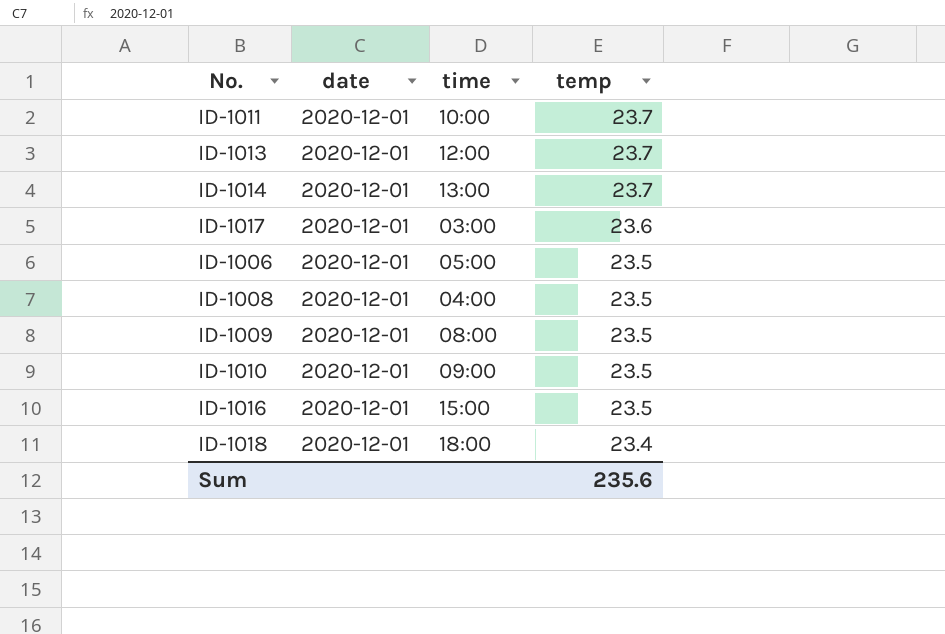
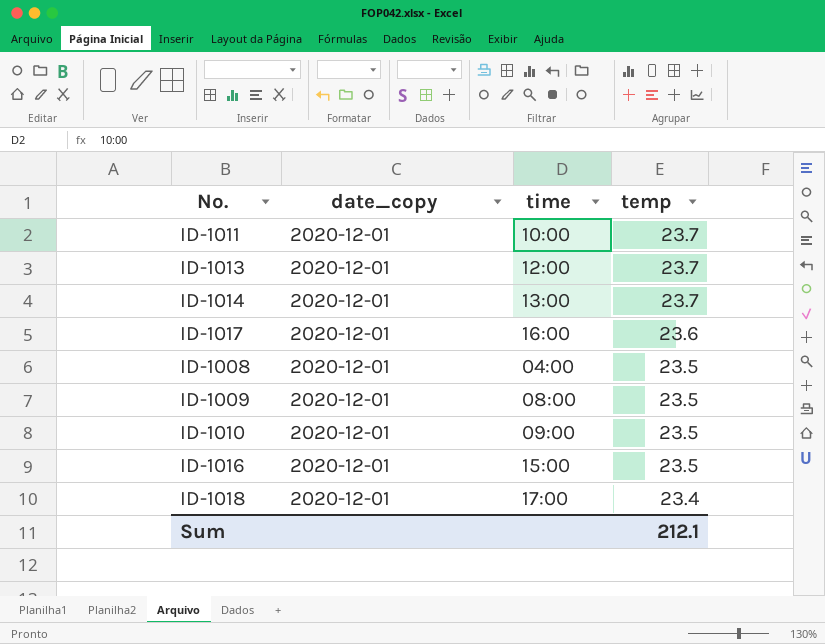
column name: date -> date_copy
row ID-1006: 2020-12-01 | 05:00 | 23.5 -> none
ID-1017 | time: 03:00 -> 16:00
ID-1018 | time: 18:00 -> 17:00
Sum | temp: 235.6 -> 212.1

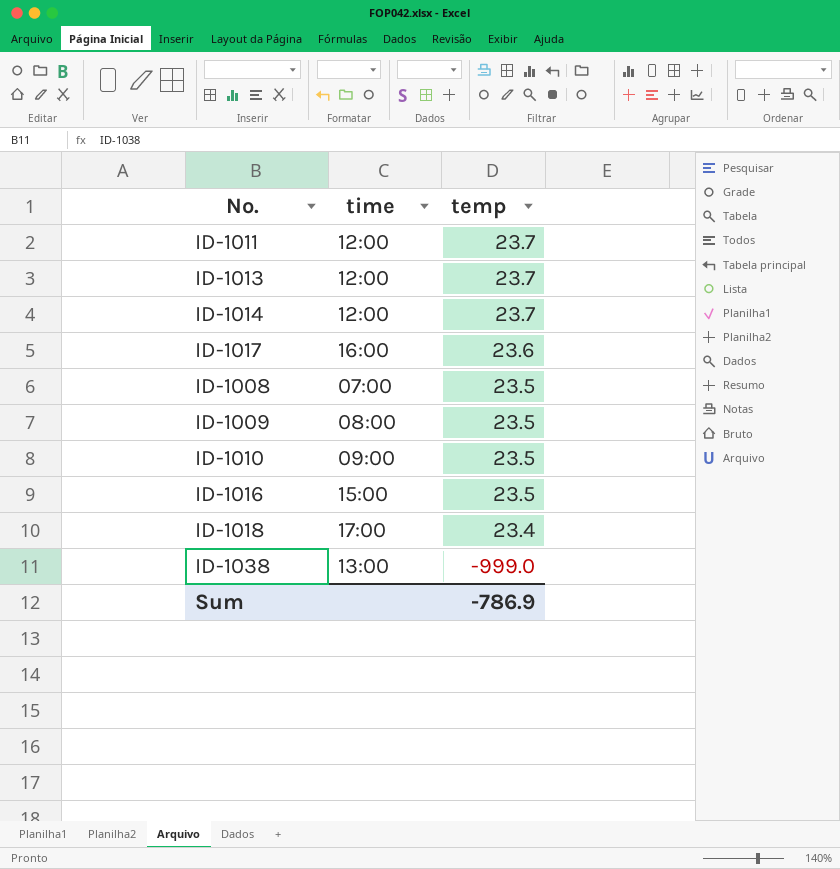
column date_copy | position: 2 -> none
ID-1011 | time: 10:00 -> 12:00
ID-1014 | time: 13:00 -> 12:00
ID-1008 | time: 04:00 -> 07:00
row ID-1038: none -> 13:00 | -999.0
Sum | temp: 212.1 -> -786.9

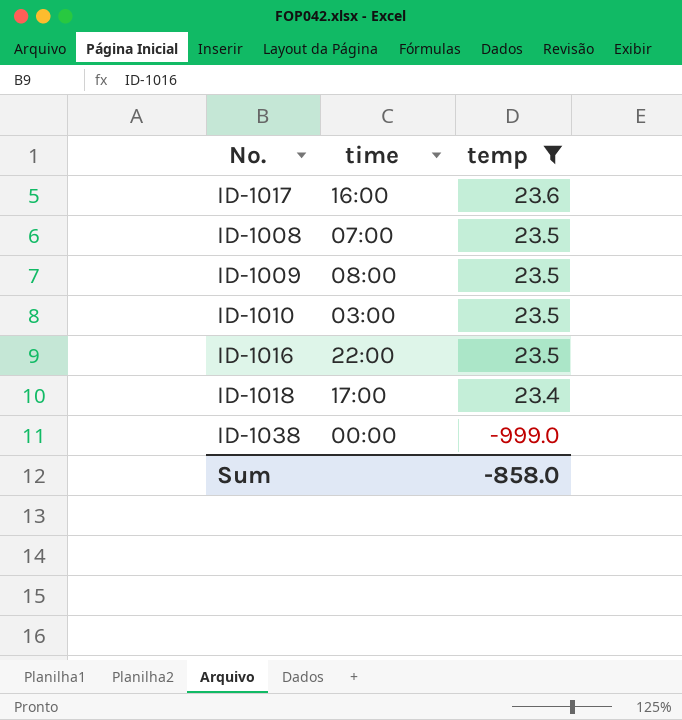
filter: none -> temp != 23.7
ID-1010 | time: 09:00 -> 03:00
ID-1016 | time: 15:00 -> 22:00
ID-1038 | time: 13:00 -> 00:00
Sum | temp: -786.9 -> -858.0

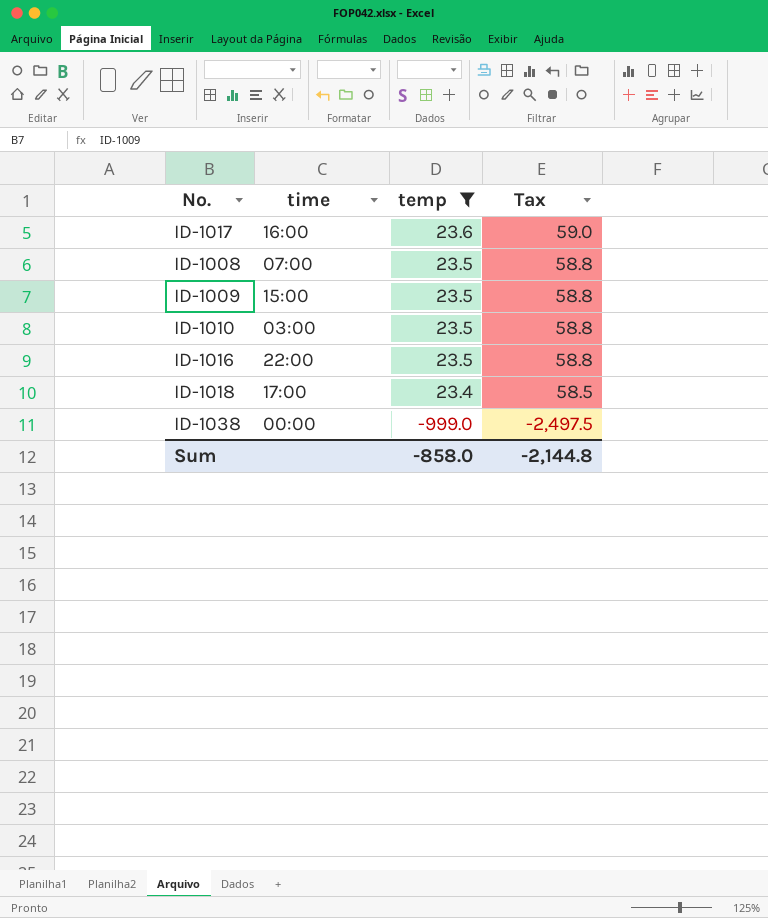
column Tax | formula: none -> [temp] * 2.5
ID-1009 | time: 08:00 -> 15:00

